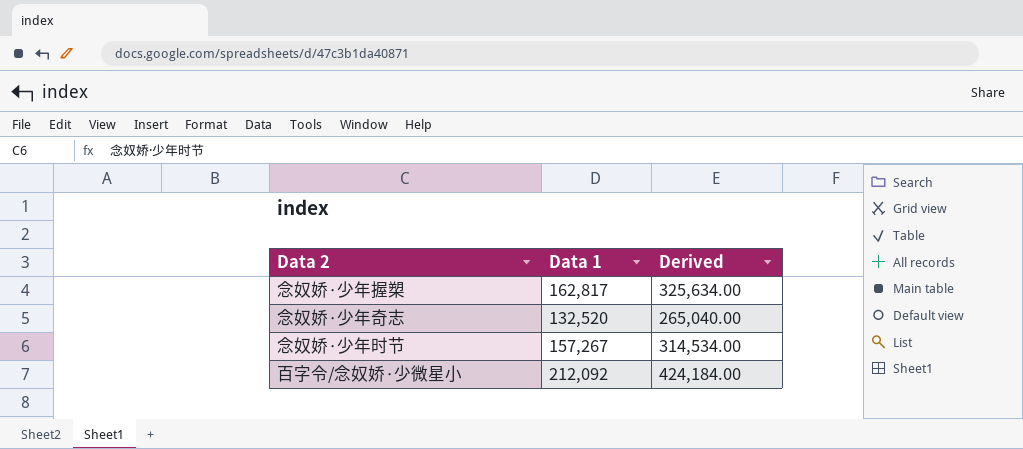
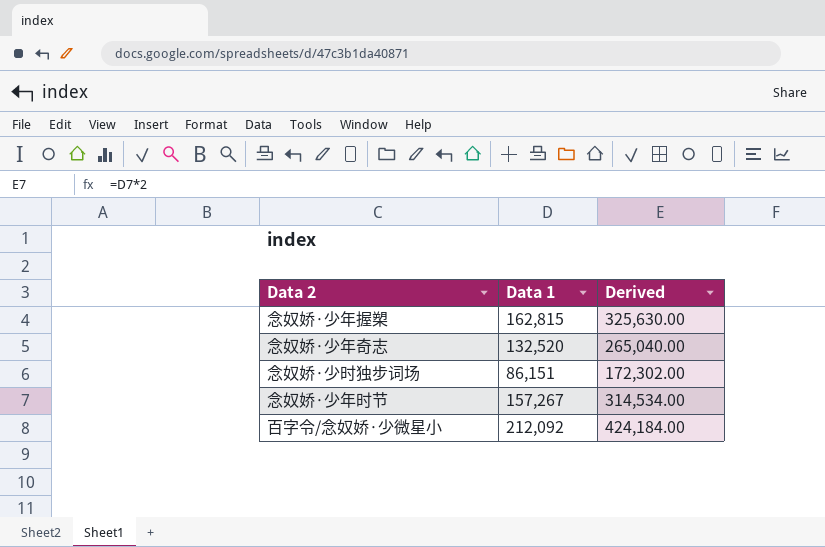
念奴娇·少年握槊 | Data 1: 162,817 -> 162,815
念奴娇·少年握槊 | Derived: 325,634.00 -> 325,630.00
row 念奴娇·少时独步词场: none -> 86,151 | 172,302.00

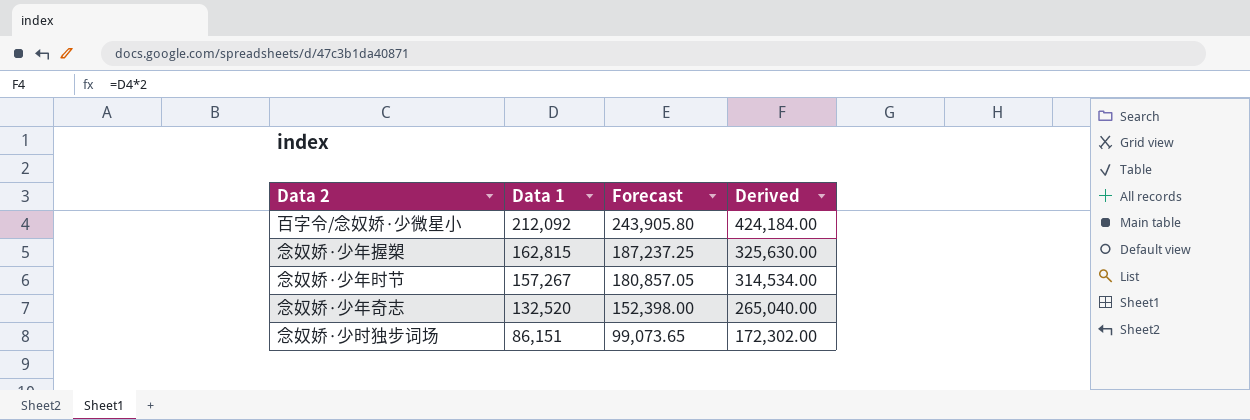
row order: none -> Data 1 descending
column Forecast | formula: none -> [Data 1] * 1.15

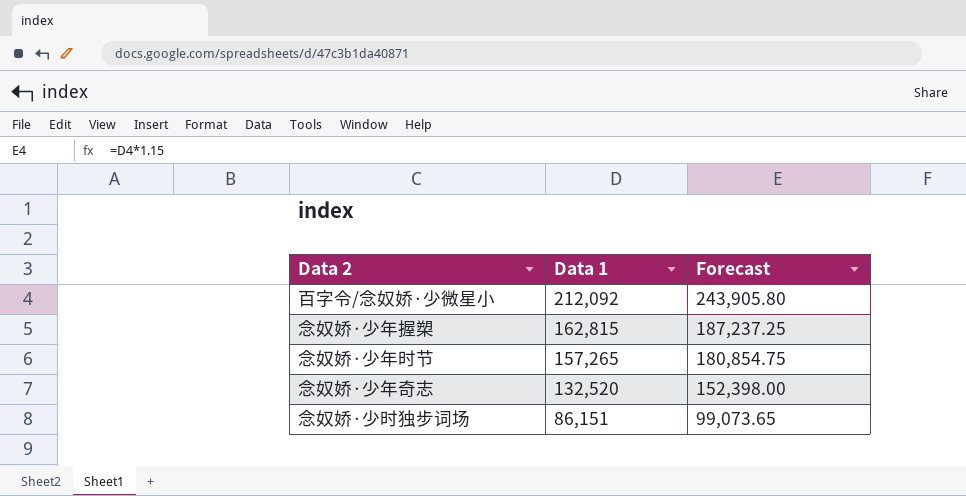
column Derived | formula: [Data 1] * 2 -> none
念奴娇·少年时节 | Data 1: 157,267 -> 157,265
念奴娇·少年时节 | Forecast: 180,857.05 -> 180,854.75

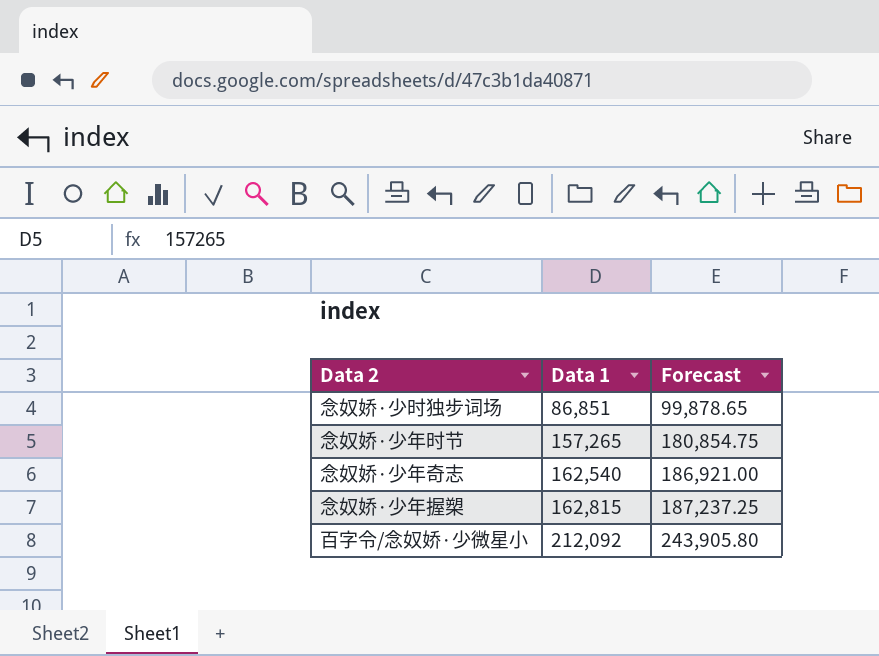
row order: Data 1 descending -> Data 1 ascending
念奴娇·少时独步词场 | Data 1: 86,151 -> 86,851
念奴娇·少时独步词场 | Forecast: 99,073.65 -> 99,878.65
念奴娇·少年奇志 | Data 1: 132,520 -> 162,540
念奴娇·少年奇志 | Forecast: 152,398.00 -> 186,921.00

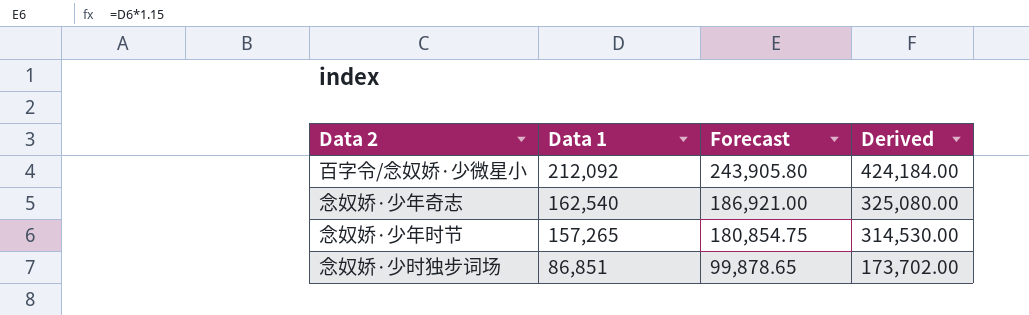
row order: Data 1 ascending -> Data 1 descending
column Derived | formula: none -> [Data 1] * 2
row 念奴娇·少年握槊: 162,815 | 187,237.25 -> none

